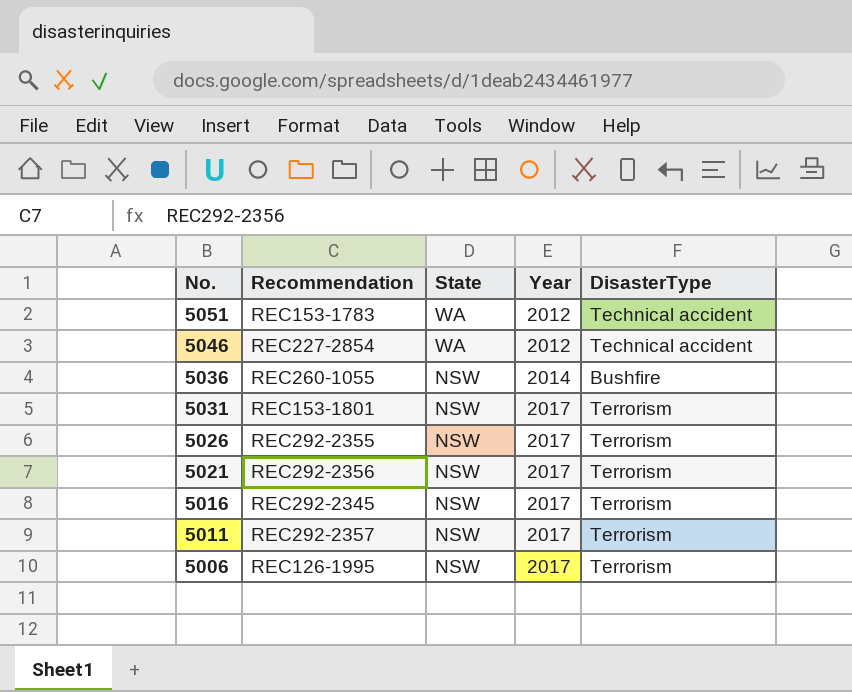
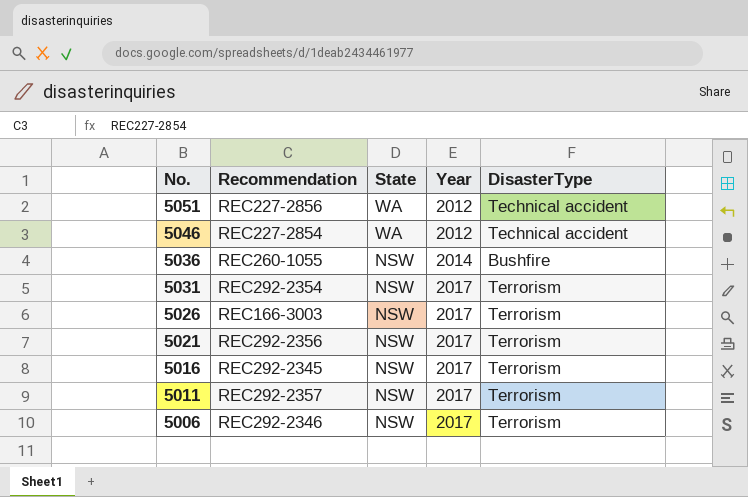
5051 | Recommendation: REC153-1783 -> REC227-2856
5031 | Recommendation: REC153-1801 -> REC292-2354
5026 | Recommendation: REC292-2355 -> REC166-3003
5006 | Recommendation: REC126-1995 -> REC292-2346

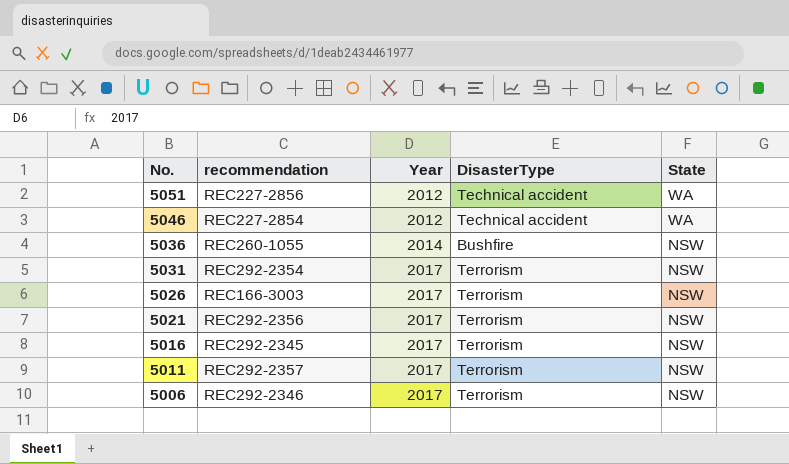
column name: Recommendation -> recommendation
column State | position: 3 -> 5

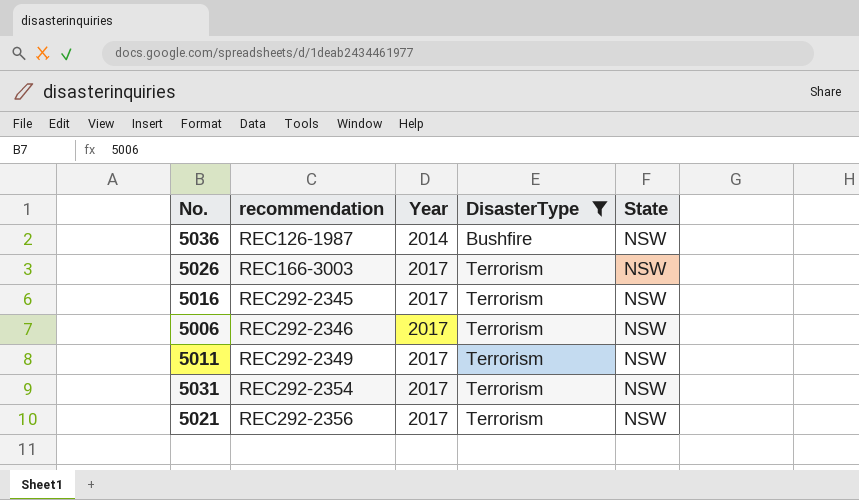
filter: none -> DisasterType != Technical accident
row order: No. descending -> recommendation ascending
5036 | recommendation: REC260-1055 -> REC126-1987
5011 | recommendation: REC292-2357 -> REC292-2349

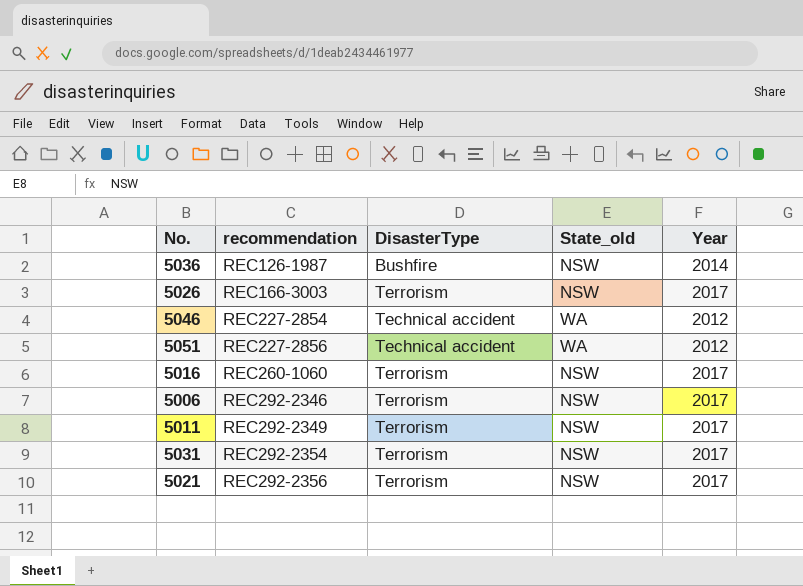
filter: DisasterType != Technical accident -> none
column name: State -> State_old
column Year | position: 3 -> 5
5016 | recommendation: REC292-2345 -> REC260-1060

